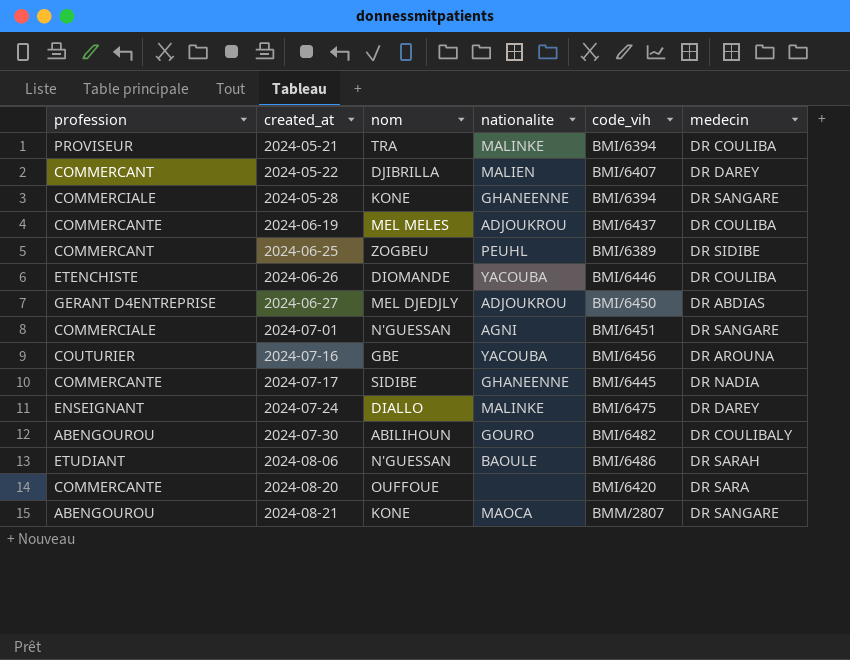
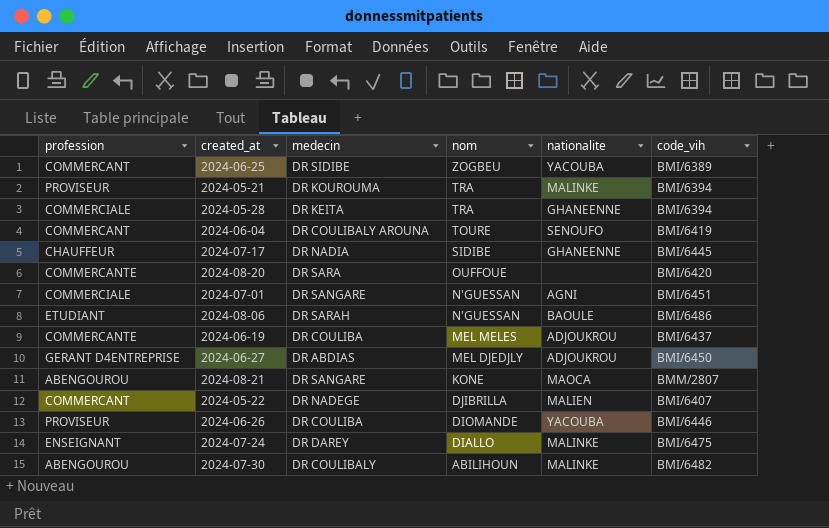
row order: created_at ascending -> nom descending
column medecin | position: 6 -> 3
row 2024-07-16: COUTURIER | GBE | YACOUBA | BMI/6456 | DR AROUNA -> none
2024-06-25 | nationalite: PEUHL -> YACOUBA
2024-05-21 | medecin: DR COULIBA -> DR KOUROUMA
2024-05-28 | medecin: DR SANGARE -> DR KEITA
2024-05-28 | nom: KONE -> TRA
row 2024-06-04: none -> COMMERCANT | DR COULIBALY AROUNA | TOURE | SENOUFO | BMI/6419
2024-07-17 | profession: COMMERCANTE -> CHAUFFEUR
2024-05-22 | medecin: DR DAREY -> DR NADEGE
2024-06-26 | profession: ETENCHISTE -> PROVISEUR
2024-07-30 | nationalite: GOURO -> MALINKE

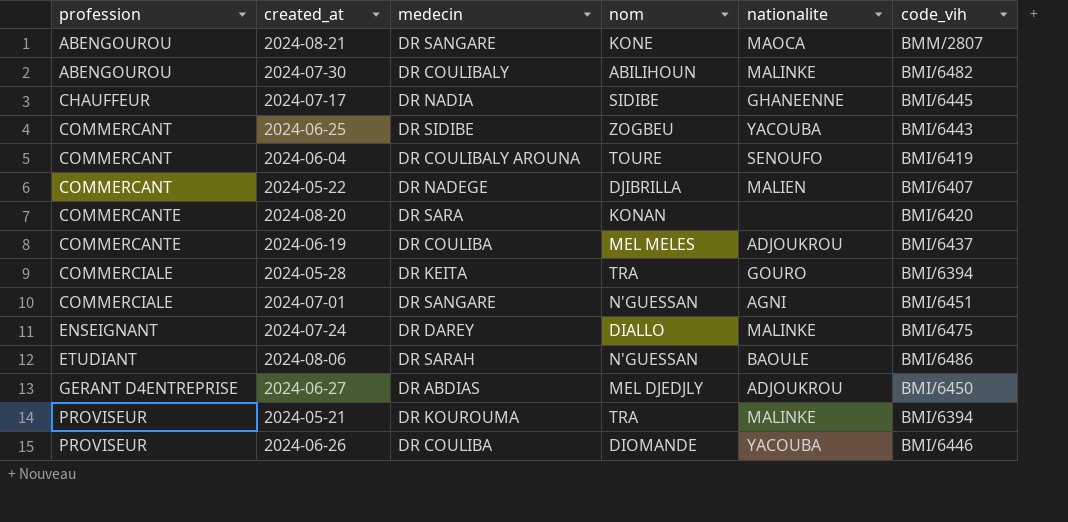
row order: nom descending -> profession ascending
2024-06-25 | code_vih: BMI/6389 -> BMI/6443
2024-08-20 | nom: OUFFOUE -> KONAN
2024-05-28 | nationalite: GHANEENNE -> GOURO

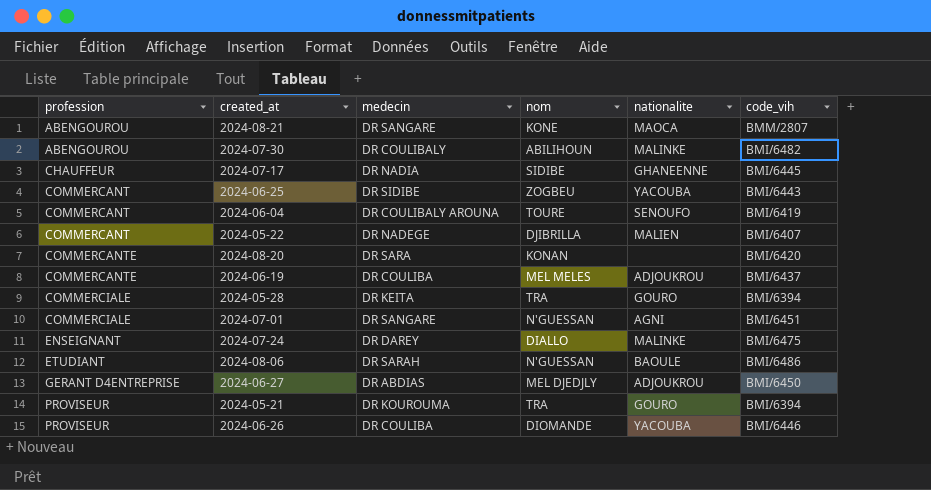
2024-05-21 | nationalite: MALINKE -> GOURO

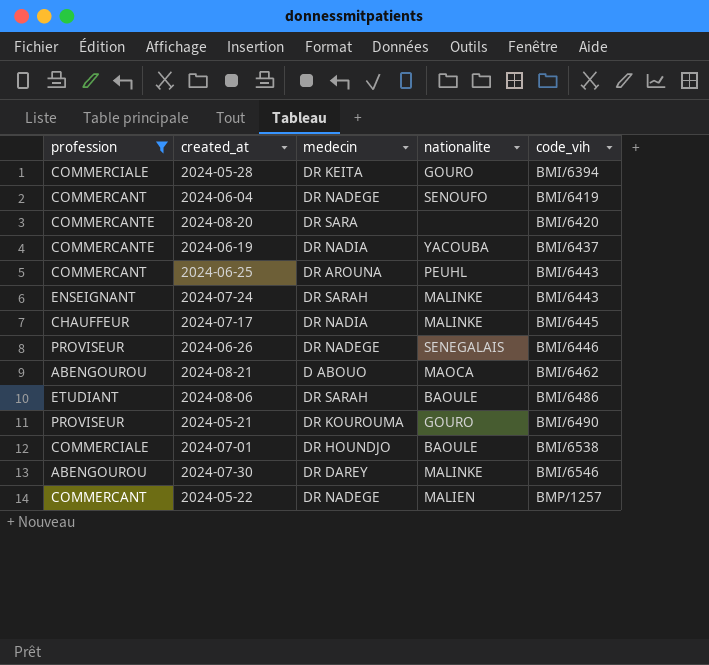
filter: none -> profession != GERANT D4ENTREPRISE
row order: profession ascending -> code_vih ascending
column nom | position: 4 -> none
2024-06-04 | medecin: DR COULIBALY AROUNA -> DR NADEGE
2024-06-19 | medecin: DR COULIBA -> DR NADIA
2024-06-19 | nationalite: ADJOUKROU -> YACOUBA
2024-06-25 | medecin: DR SIDIBE -> DR AROUNA
2024-06-25 | nationalite: YACOUBA -> PEUHL
2024-07-24 | medecin: DR DAREY -> DR SARAH
2024-07-24 | code_vih: BMI/6475 -> BMI/6443
2024-07-17 | nationalite: GHANEENNE -> MALINKE
2024-06-26 | medecin: DR COULIBA -> DR NADEGE
2024-06-26 | nationalite: YACOUBA -> SENEGALAIS
2024-08-21 | medecin: DR SANGARE -> D ABOUO
2024-08-21 | code_vih: BMM/2807 -> BMI/6462
2024-05-21 | code_vih: BMI/6394 -> BMI/6490
2024-07-01 | medecin: DR SANGARE -> DR HOUNDJO
2024-07-01 | nationalite: AGNI -> BAOULE
2024-07-01 | code_vih: BMI/6451 -> BMI/6538
2024-07-30 | medecin: DR COULIBALY -> DR DAREY
2024-07-30 | code_vih: BMI/6482 -> BMI/6546
2024-05-22 | code_vih: BMI/6407 -> BMP/1257

